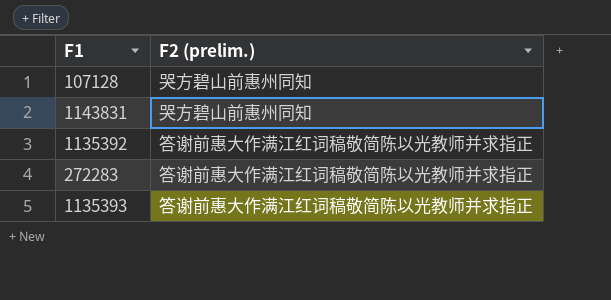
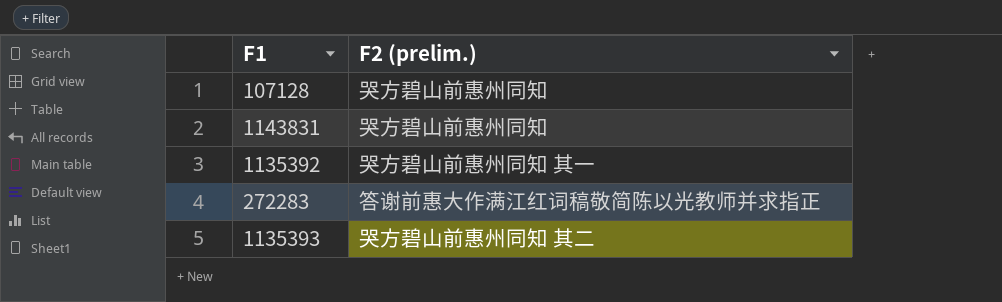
1135392 | F2 (prelim.): 答谢前惠大作满江红词稿敬简陈以光教师并求指正 -> 哭方碧山前惠州同知 其一
1135393 | F2 (prelim.): 答谢前惠大作满江红词稿敬简陈以光教师并求指正 -> 哭方碧山前惠州同知 其二

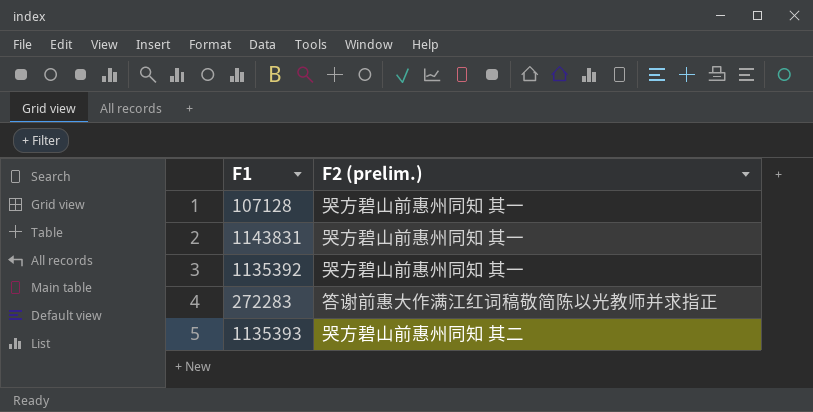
107128 | F2 (prelim.): 哭方碧山前惠州同知 -> 哭方碧山前惠州同知 其一
1143831 | F2 (prelim.): 哭方碧山前惠州同知 -> 哭方碧山前惠州同知 其一

